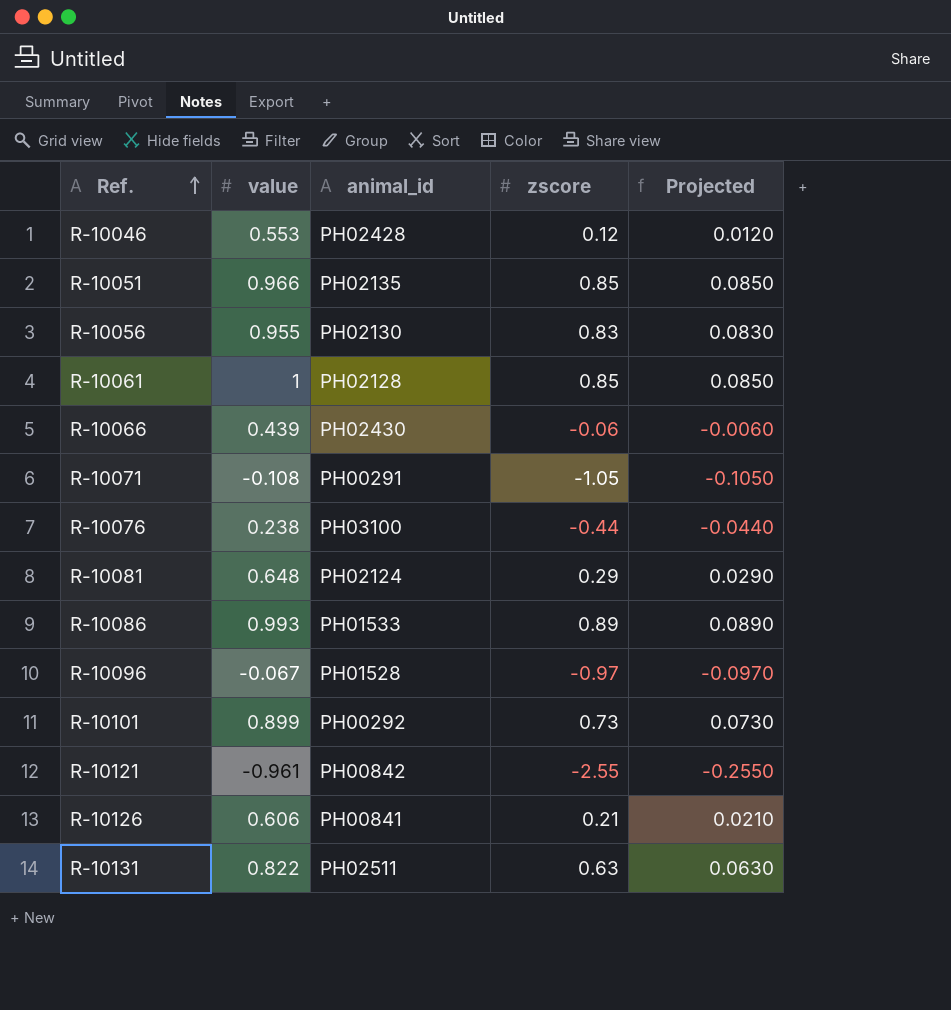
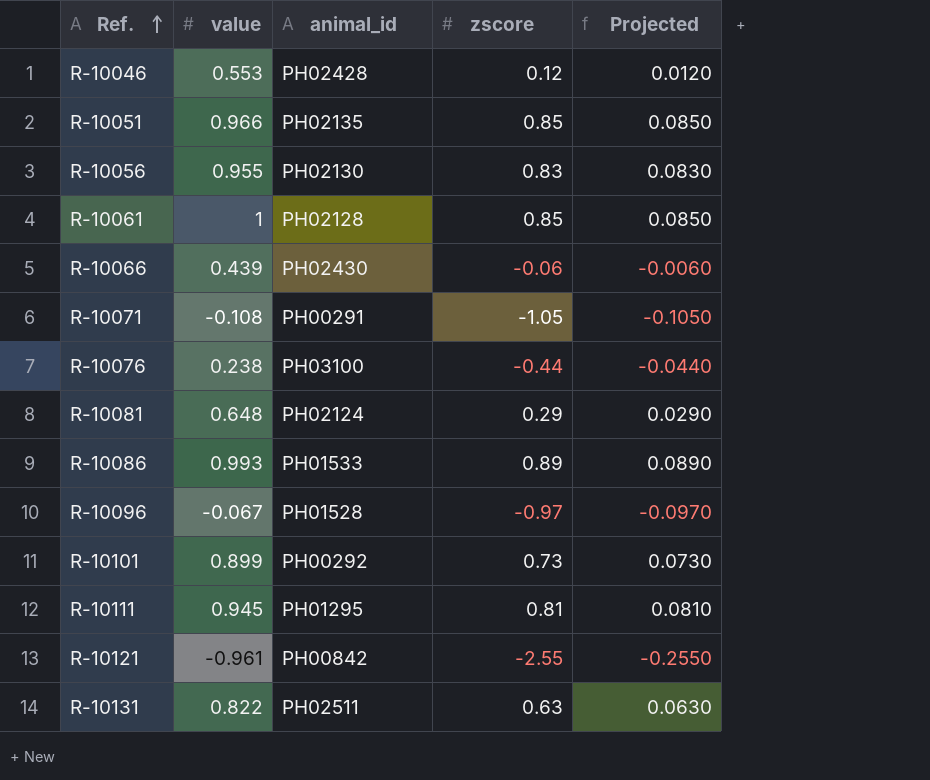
row R-10126: 0.606 | PH00841 | 0.21 | 0.0210 -> none
row R-10111: none -> 0.945 | PH01295 | 0.81 | 0.0810

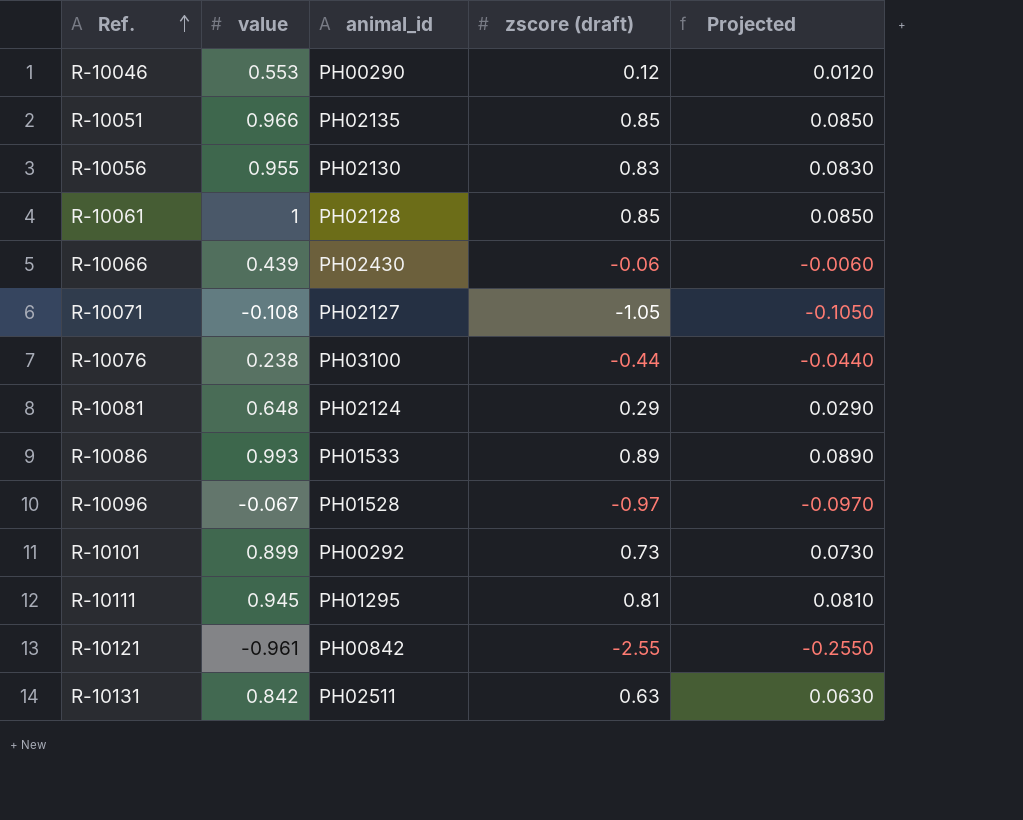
column name: zscore -> zscore (draft)
R-10046 | animal_id: PH02428 -> PH00290
R-10071 | animal_id: PH00291 -> PH02127
R-10131 | value: 0.822 -> 0.842

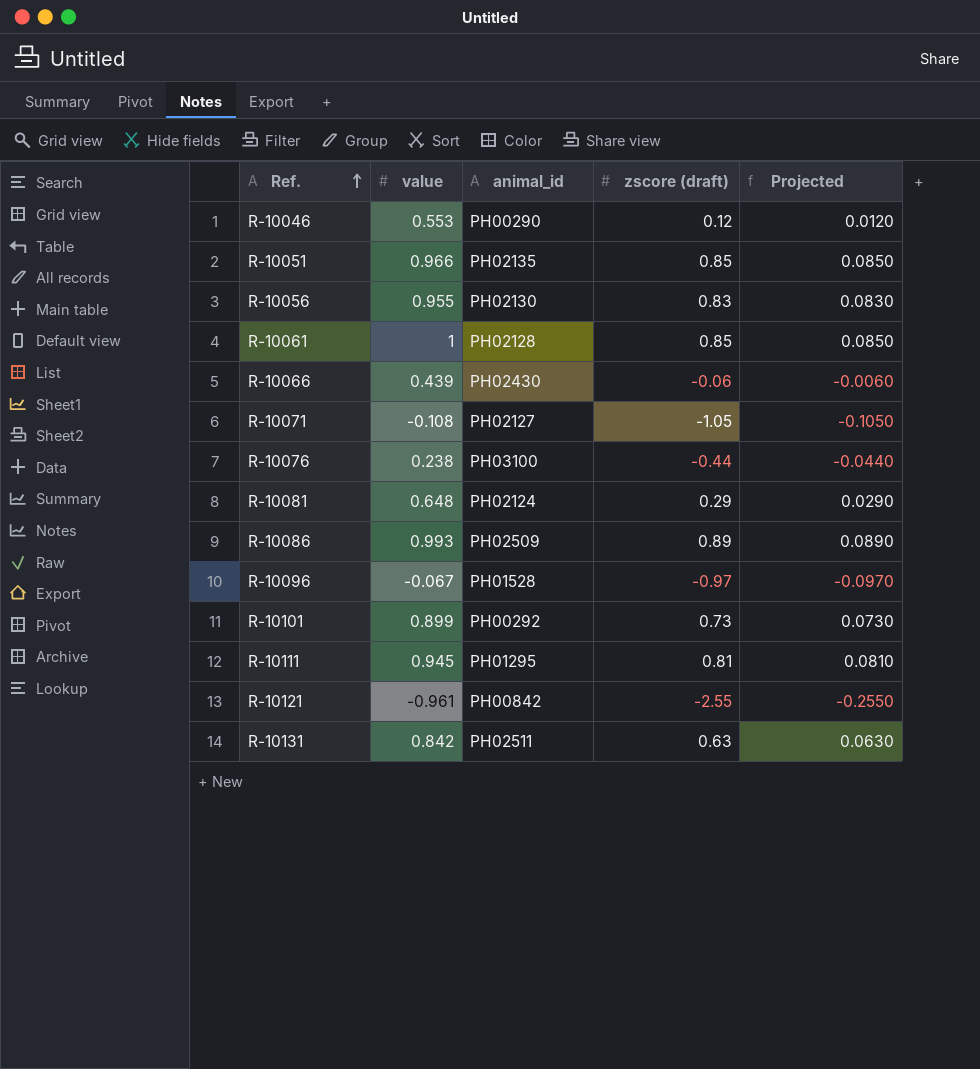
R-10086 | animal_id: PH01533 -> PH02509

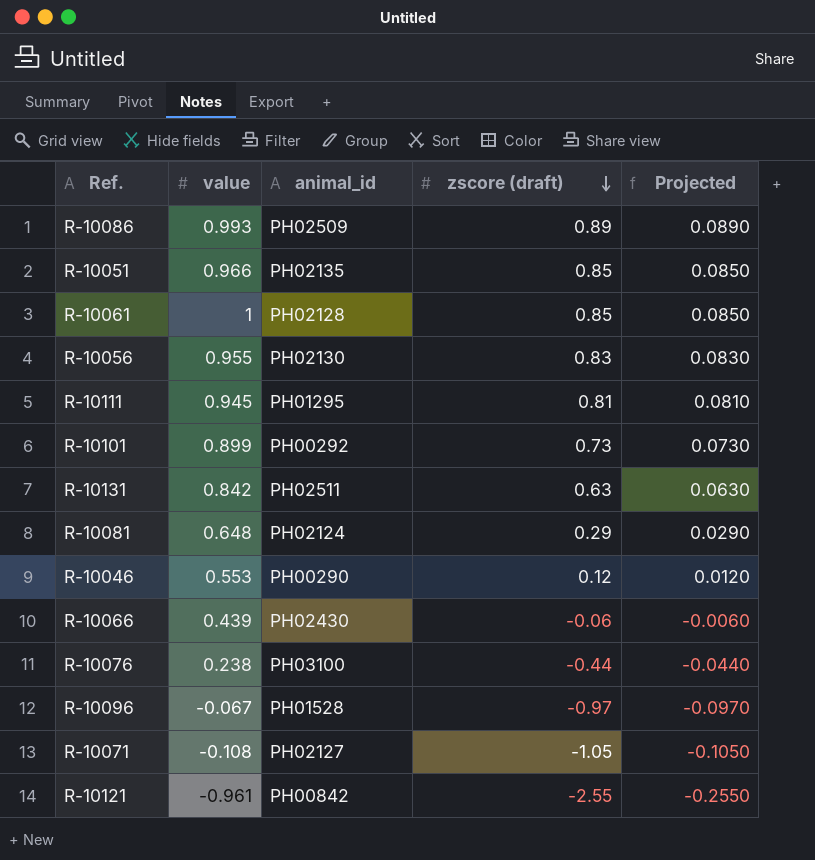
row order: Ref. ascending -> zscore (draft) descending

